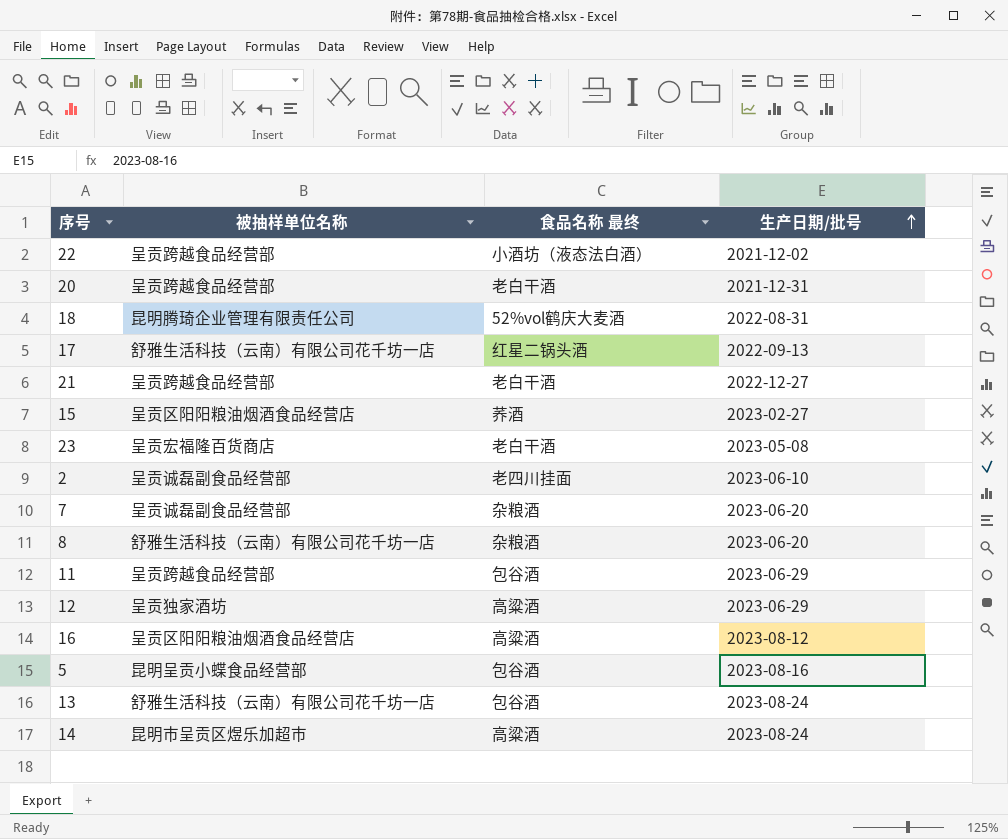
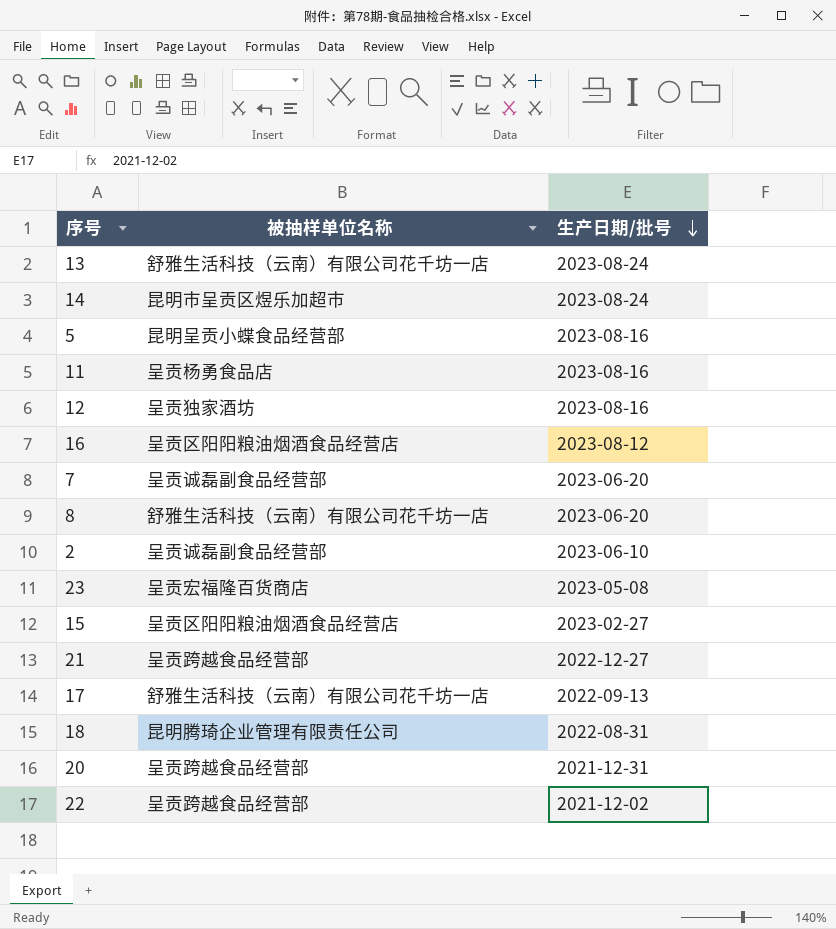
row order: 生产日期/批号 ascending -> 生产日期/批号 descending
column 食品名称 最终 | position: 3 -> none
11 | 被抽样单位名称: 呈贡跨越食品经营部 -> 呈贡杨勇食品店
11 | 生产日期/批号: 2023-06-29 -> 2023-08-16
12 | 生产日期/批号: 2023-06-29 -> 2023-08-16

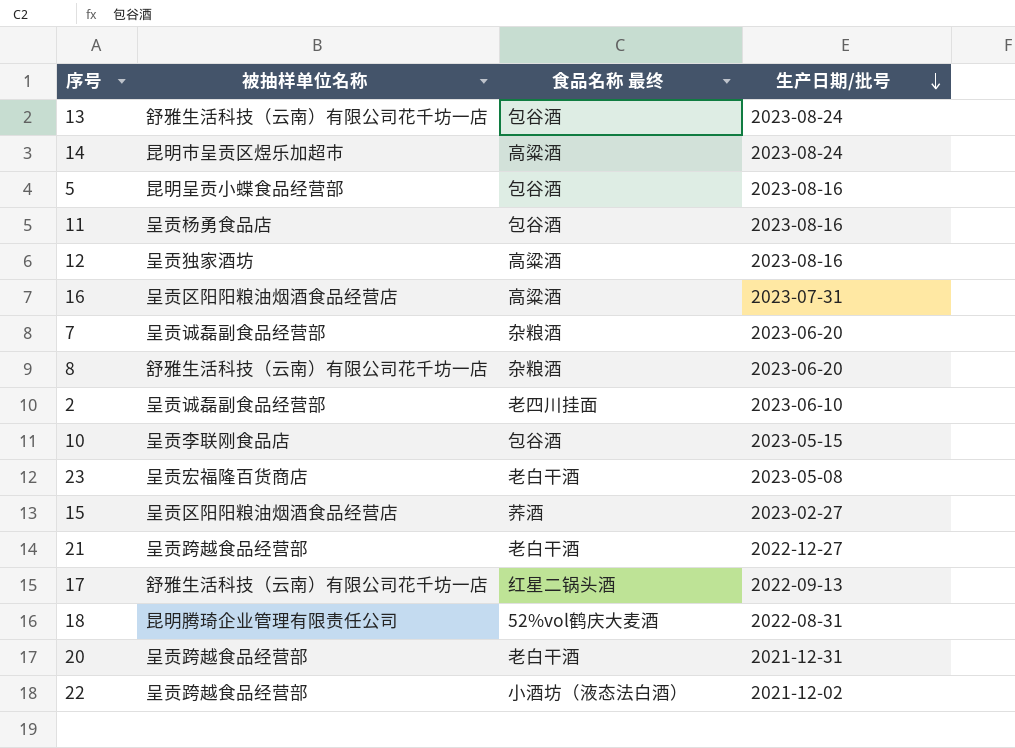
column 食品名称 最终 | position: none -> 3
16 | 生产日期/批号: 2023-08-12 -> 2023-07-31
row 10: none -> 呈贡李联刚食品店 | 包谷酒 | 2023-05-15

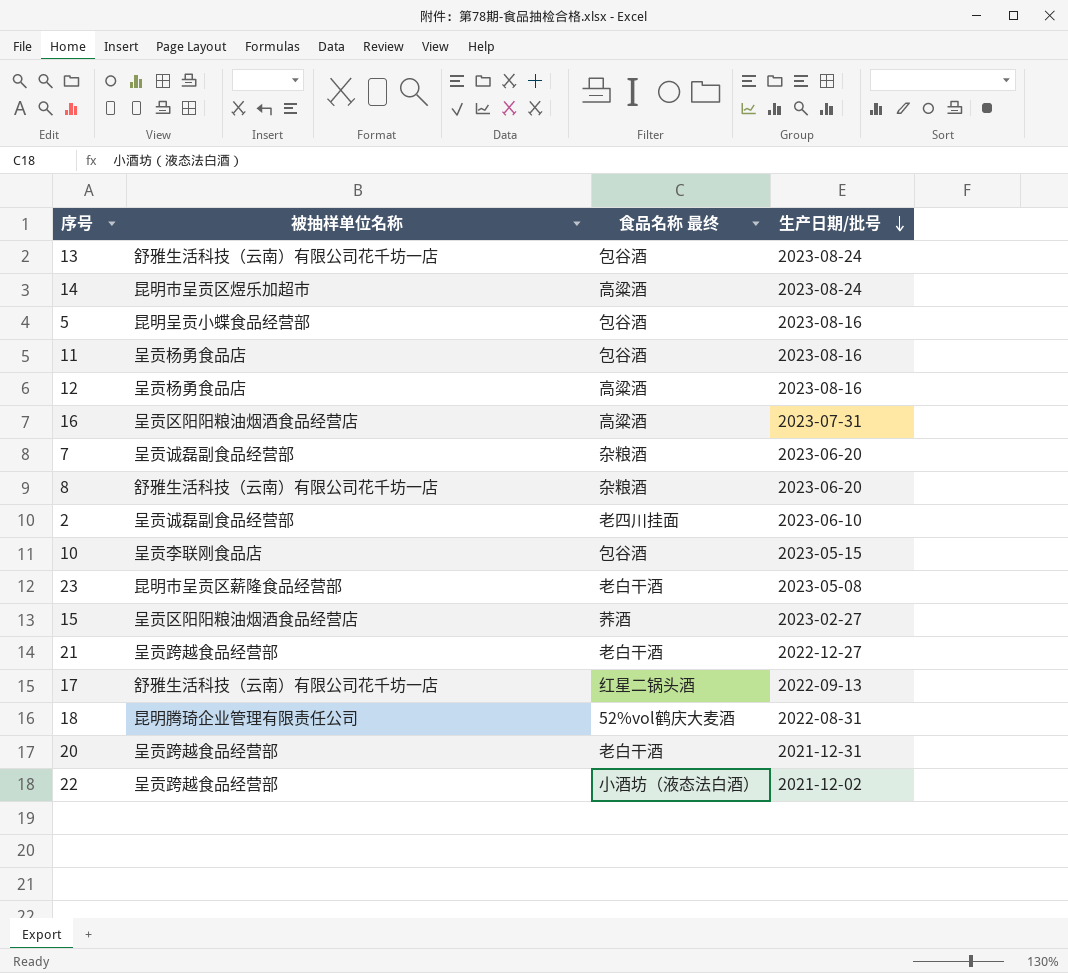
12 | 被抽样单位名称: 呈贡独家酒坊 -> 呈贡杨勇食品店
23 | 被抽样单位名称: 呈贡宏福隆百货商店 -> 昆明市呈贡区薪隆食品经营部

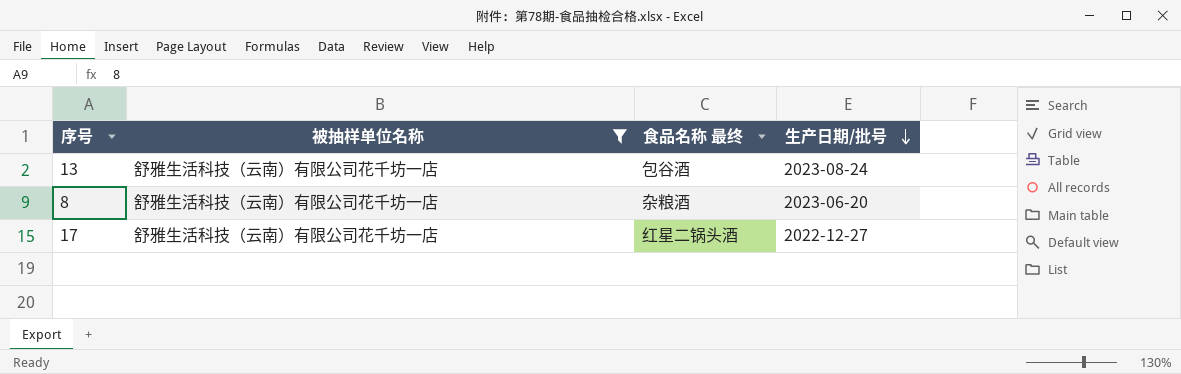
filter: none -> 被抽样单位名称 = 舒雅生活科技（云南）有限公司花千坊一店
17 | 生产日期/批号: 2022-09-13 -> 2022-12-27

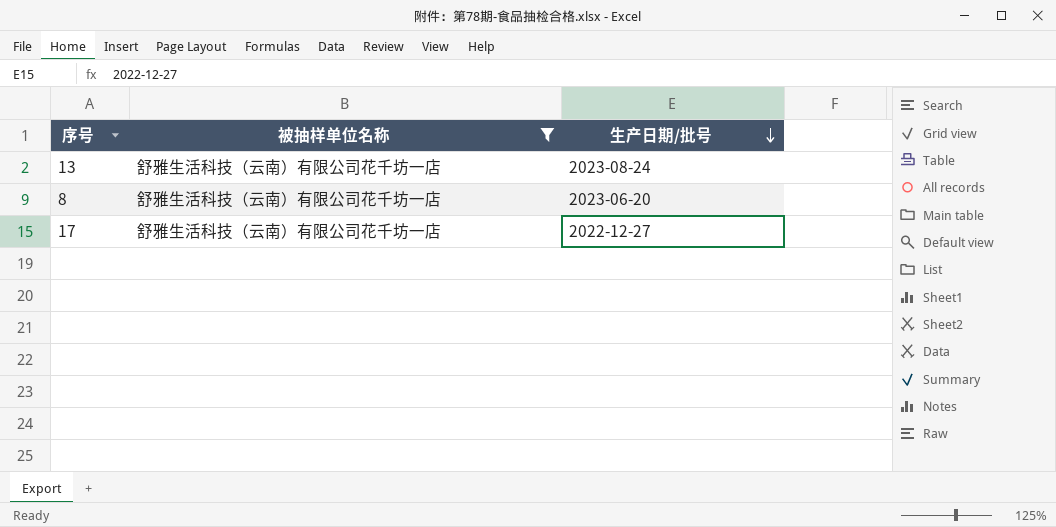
column 食品名称 最终 | position: 3 -> none

